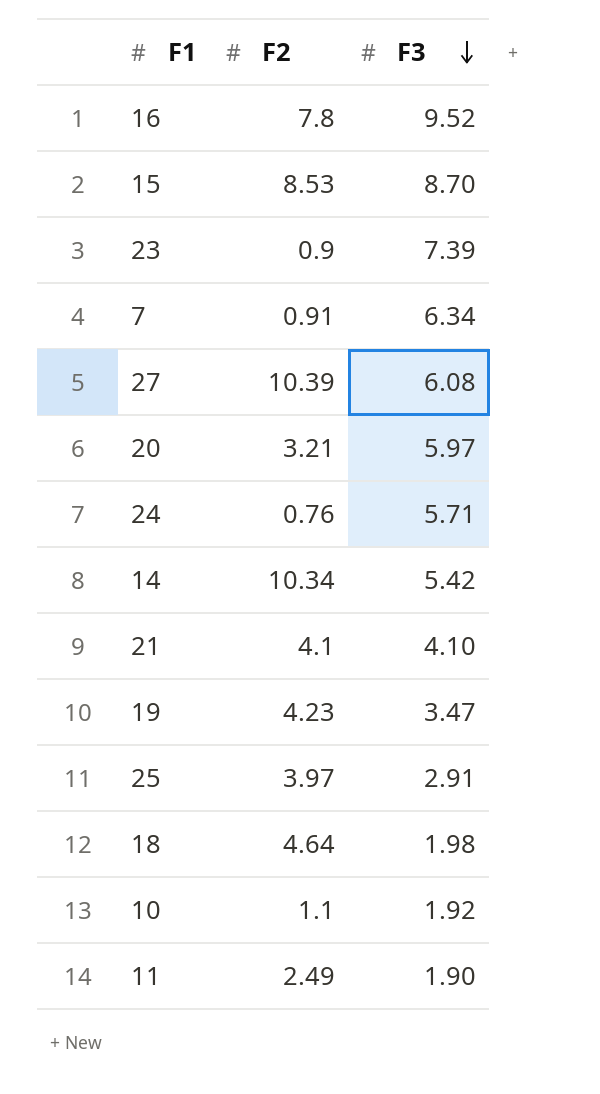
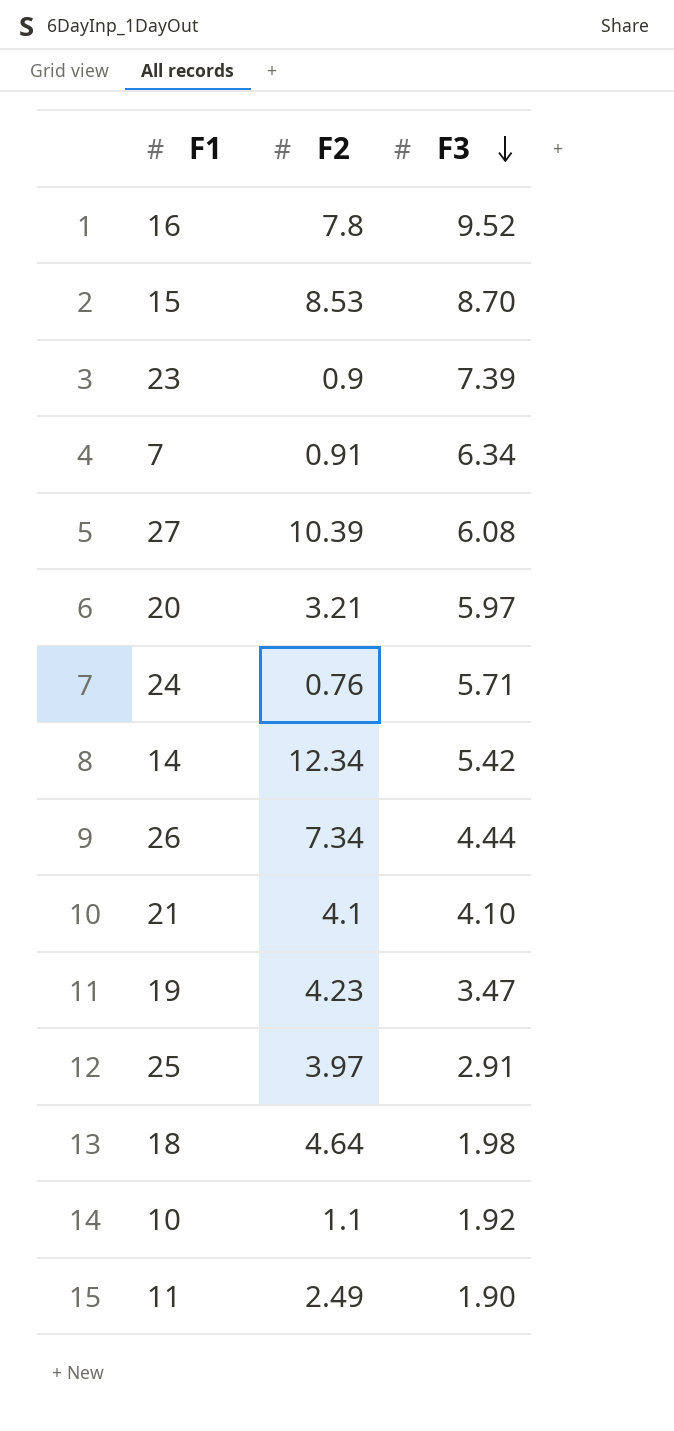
14 | F2: 10.34 -> 12.34
row 26: none -> 7.34 | 4.44

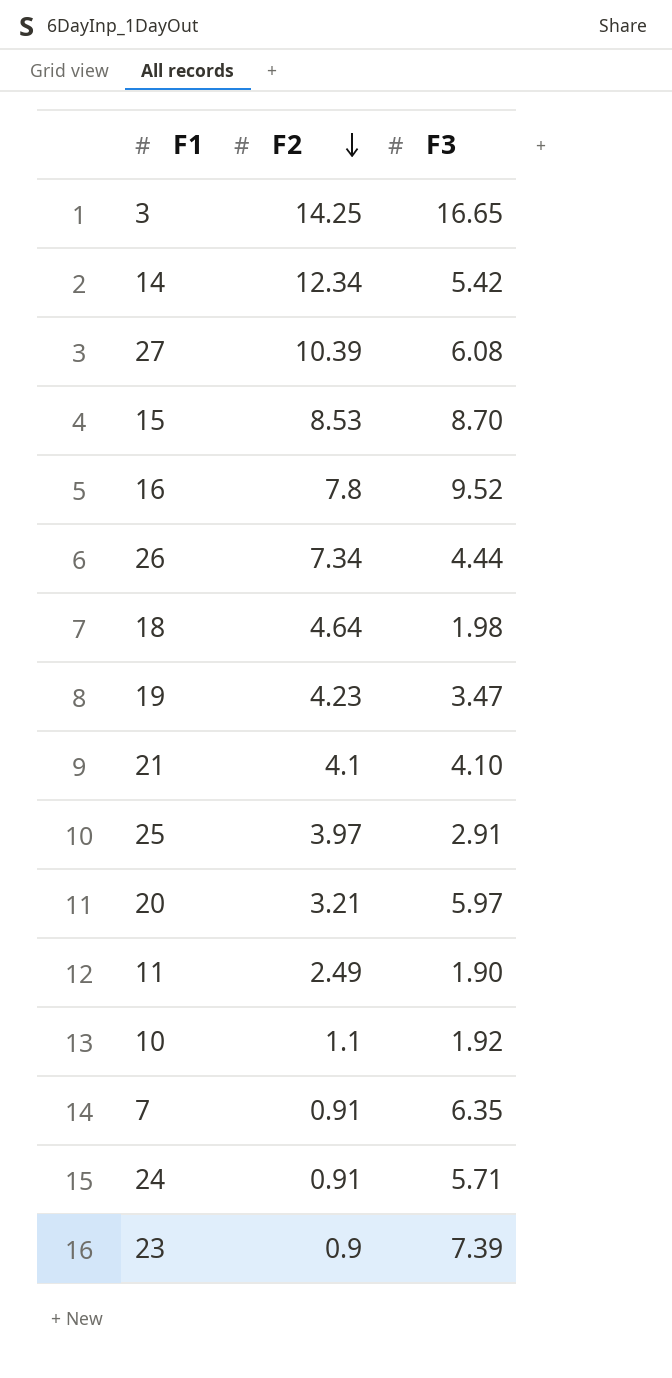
row order: F3 descending -> F2 descending
row 3: none -> 14.25 | 16.65
7 | F3: 6.34 -> 6.35
24 | F2: 0.76 -> 0.91

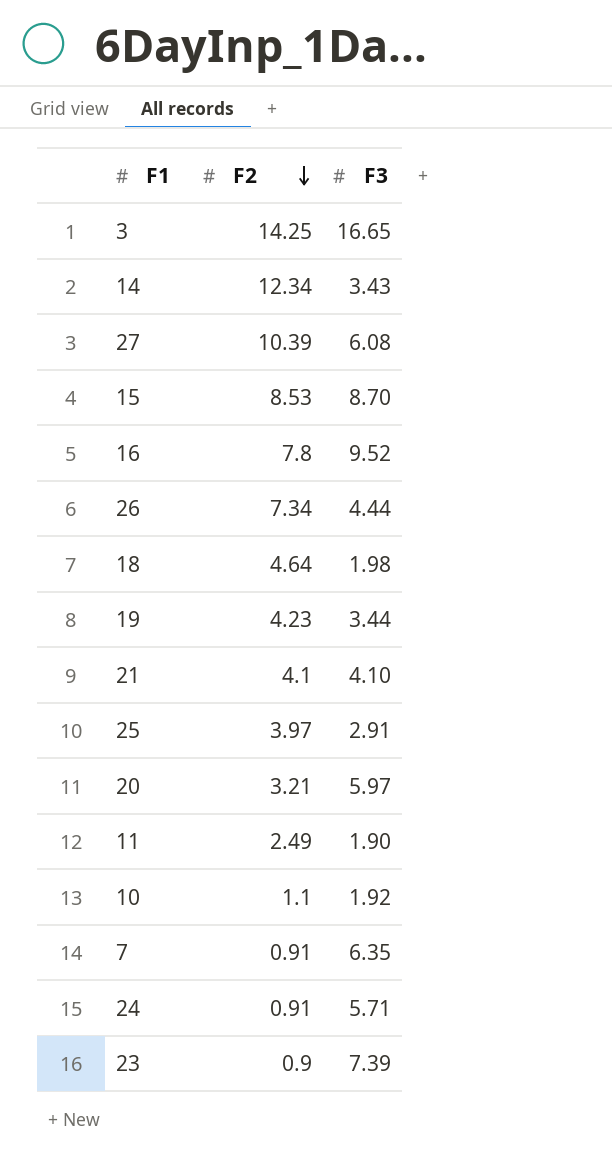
14 | F3: 5.42 -> 3.43
19 | F3: 3.47 -> 3.44

